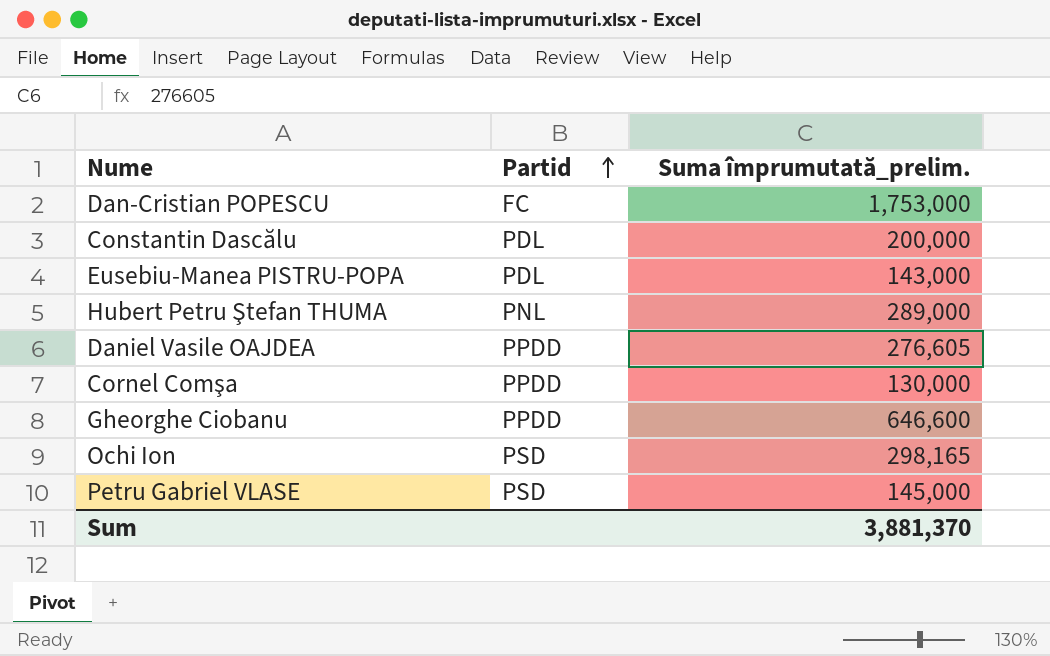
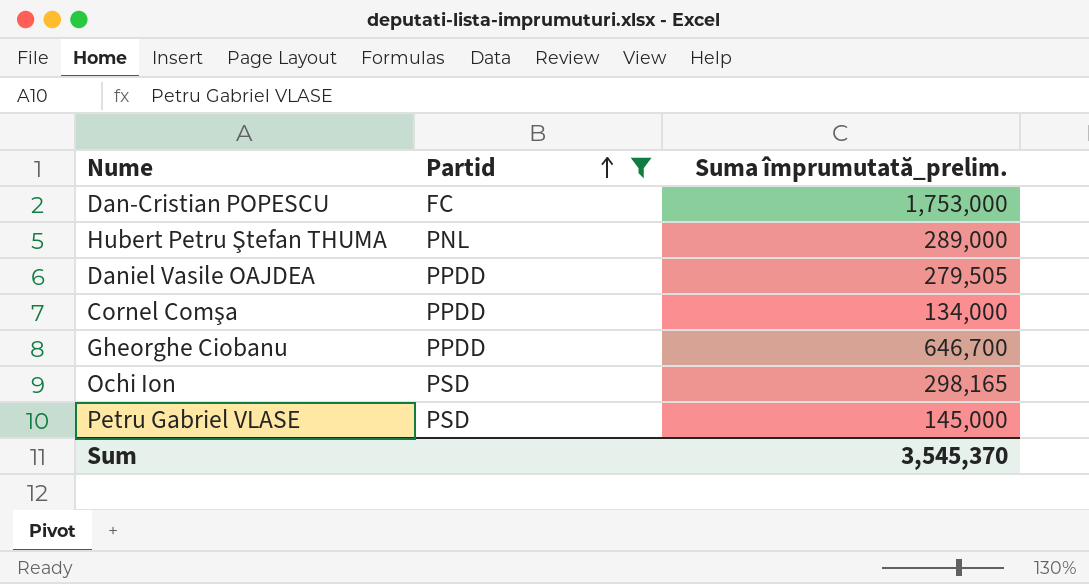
filter: none -> Partid != PDL
Daniel Vasile OAJDEA | Suma împrumutată_prelim.: 276,605 -> 279,505
Cornel Comşa | Suma împrumutată_prelim.: 130,000 -> 134,000
Gheorghe Ciobanu | Suma împrumutată_prelim.: 646,600 -> 646,700
Sum | Suma împrumutată_prelim.: 3,881,370 -> 3,545,370

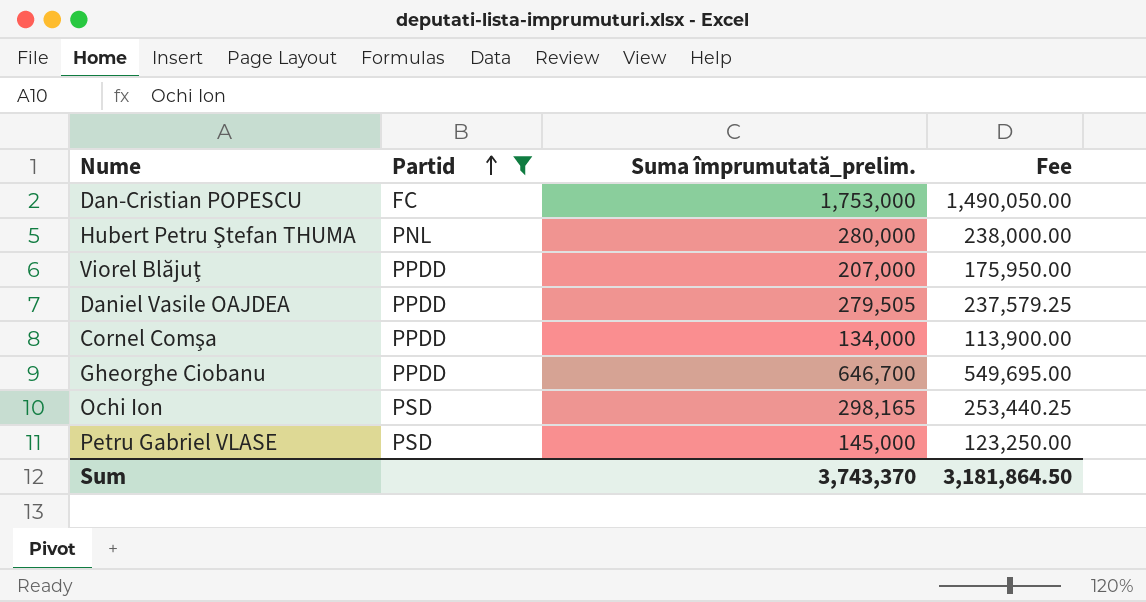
column Fee | formula: none -> [Suma împrumutată_prelim.] * 0.85
Hubert Petru Ştefan THUMA | Suma împrumutată_prelim.: 289,000 -> 280,000
row Viorel Blăjuţ: none -> PPDD | 207,000 | 175,950.00
Sum | Suma împrumutată_prelim.: 3,545,370 -> 3,743,370

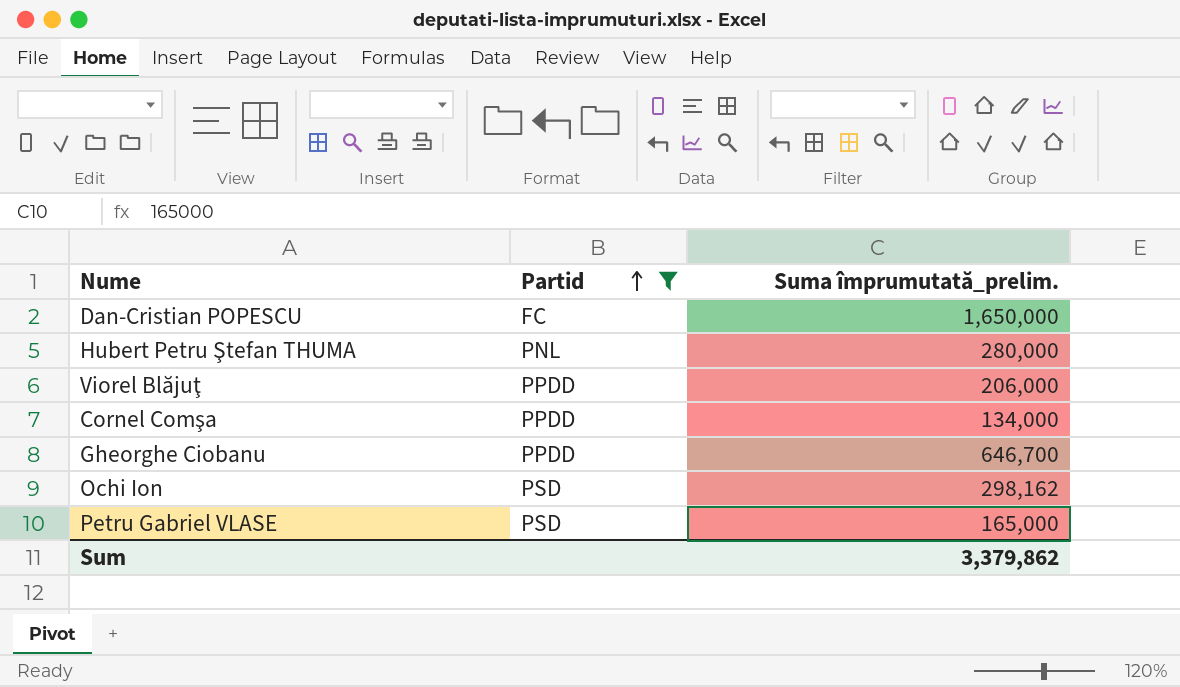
column Fee | formula: [Suma împrumutată_prelim.] * 0.85 -> none
row Daniel Vasile OAJDEA: PPDD | 279,505 | 237,579.25 -> none
Dan-Cristian POPESCU | Suma împrumutată_prelim.: 1,753,000 -> 1,650,000
Viorel Blăjuţ | Suma împrumutată_prelim.: 207,000 -> 206,000
Ochi Ion | Suma împrumutată_prelim.: 298,165 -> 298,162
Petru Gabriel VLASE | Suma împrumutată_prelim.: 145,000 -> 165,000
Sum | Suma împrumutată_prelim.: 3,743,370 -> 3,379,862

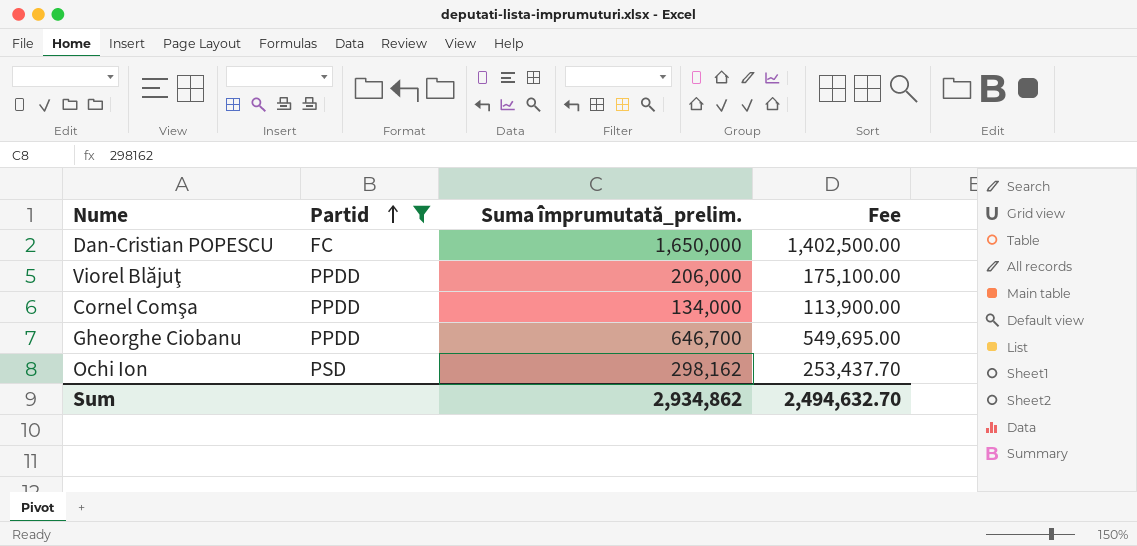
column Fee | formula: none -> [Suma împrumutată_prelim.] * 0.85
row Hubert Petru Ştefan THUMA: PNL | 280,000 -> none
row Petru Gabriel VLASE: PSD | 165,000 -> none
Sum | Suma împrumutată_prelim.: 3,379,862 -> 2,934,862

